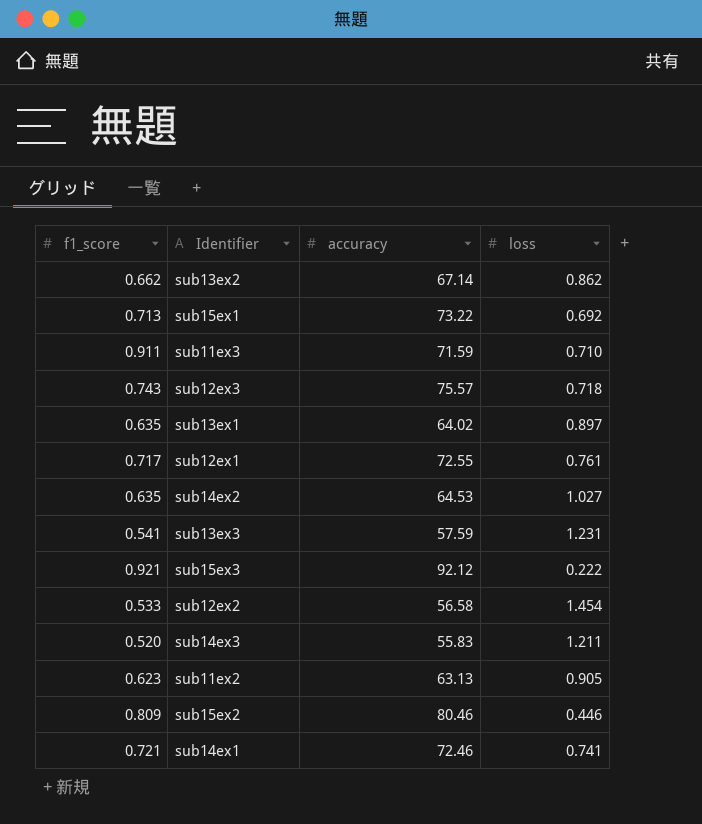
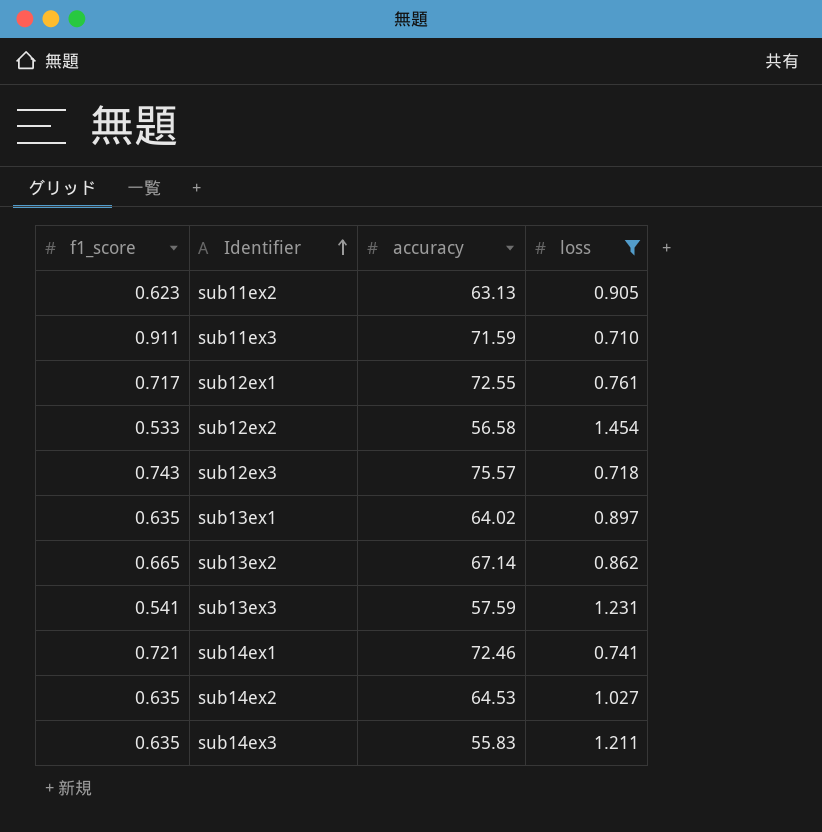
filter: none -> loss >= 0.710
row order: none -> Identifier ascending
sub13ex2 | f1_score: 0.662 -> 0.665
sub14ex3 | f1_score: 0.520 -> 0.635

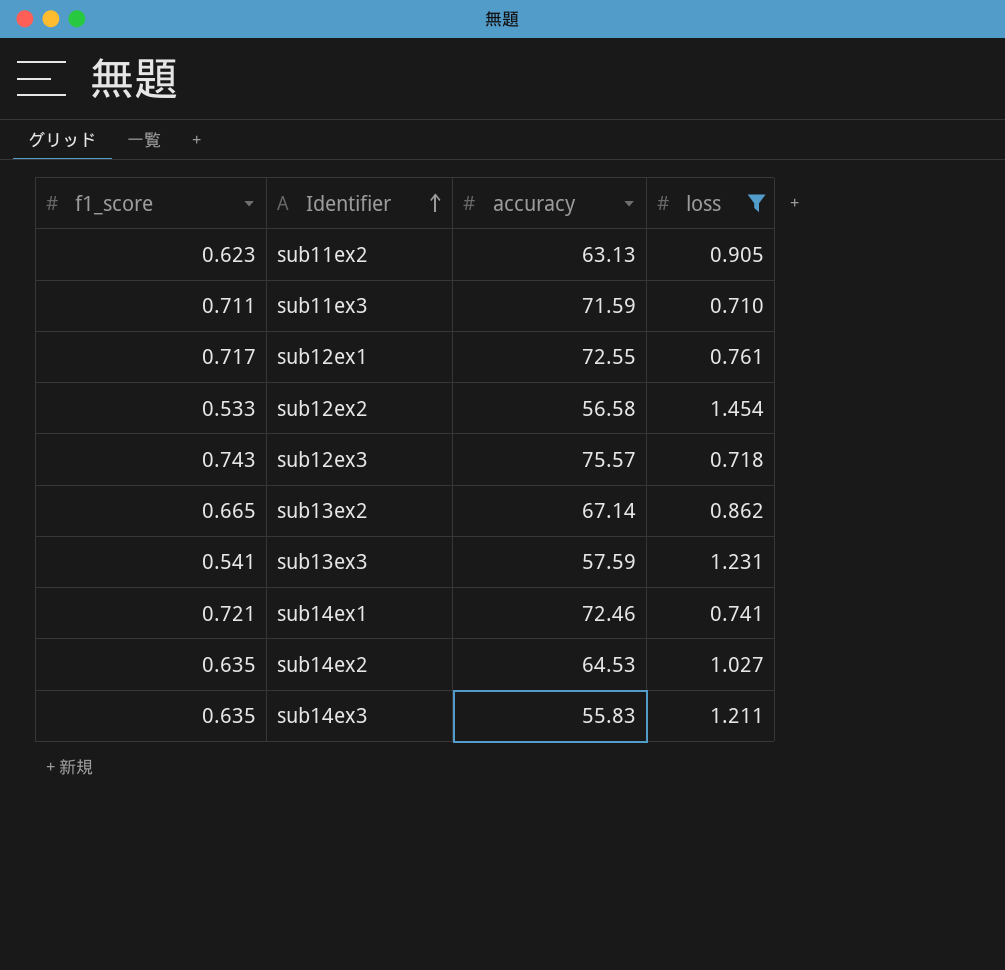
row sub13ex1: 0.635 | 64.02 | 0.897 -> none
sub11ex3 | f1_score: 0.911 -> 0.711

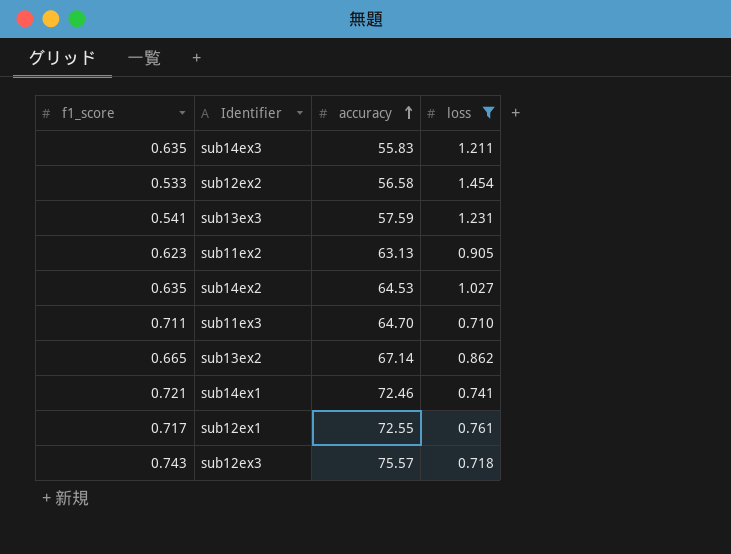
row order: Identifier ascending -> accuracy ascending
sub11ex3 | accuracy: 71.59 -> 64.70

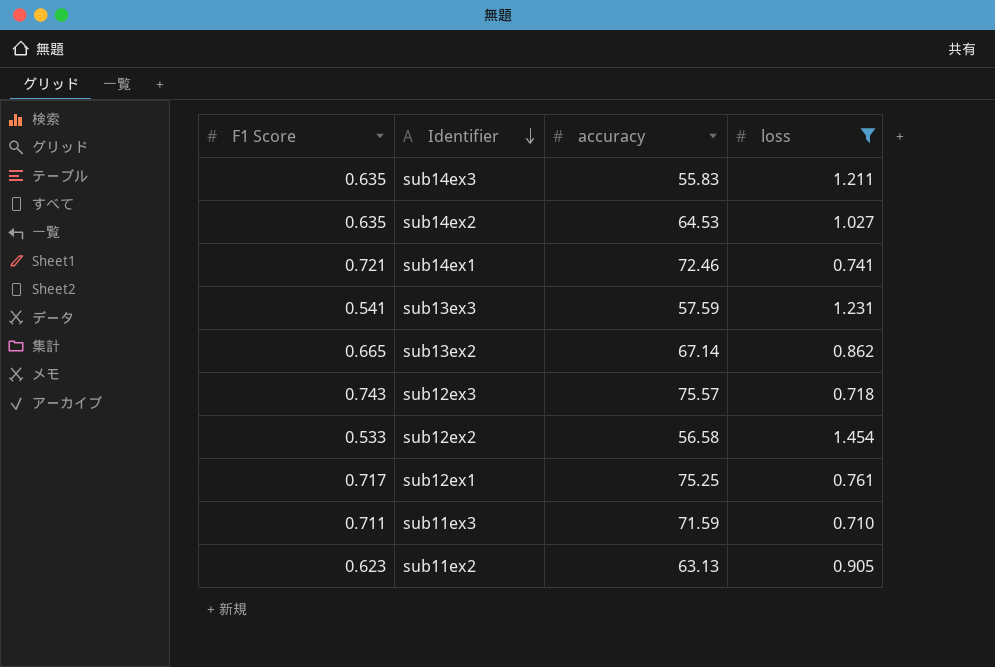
row order: accuracy ascending -> Identifier descending
column name: f1_score -> F1 Score
sub12ex1 | accuracy: 72.55 -> 75.25
sub11ex3 | accuracy: 64.70 -> 71.59

